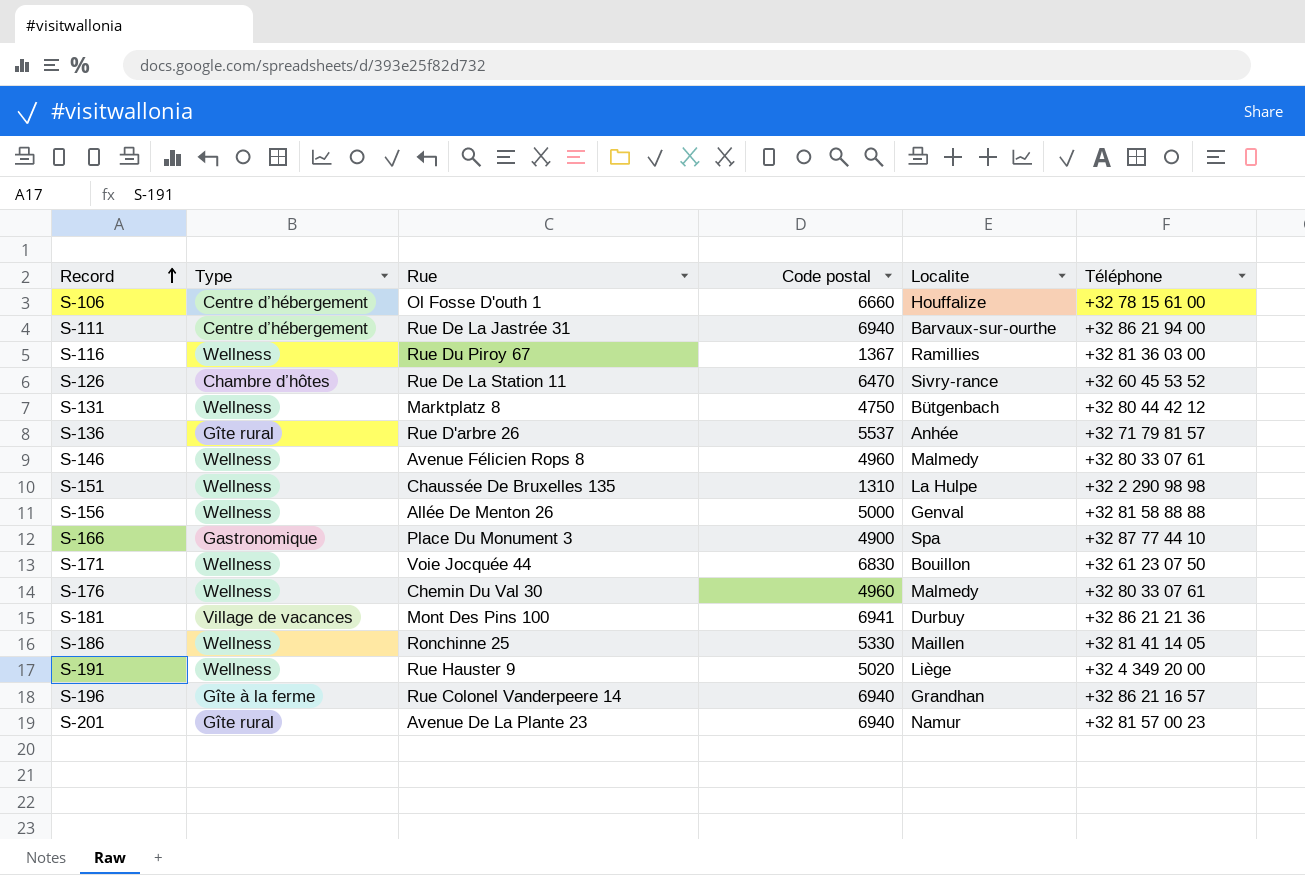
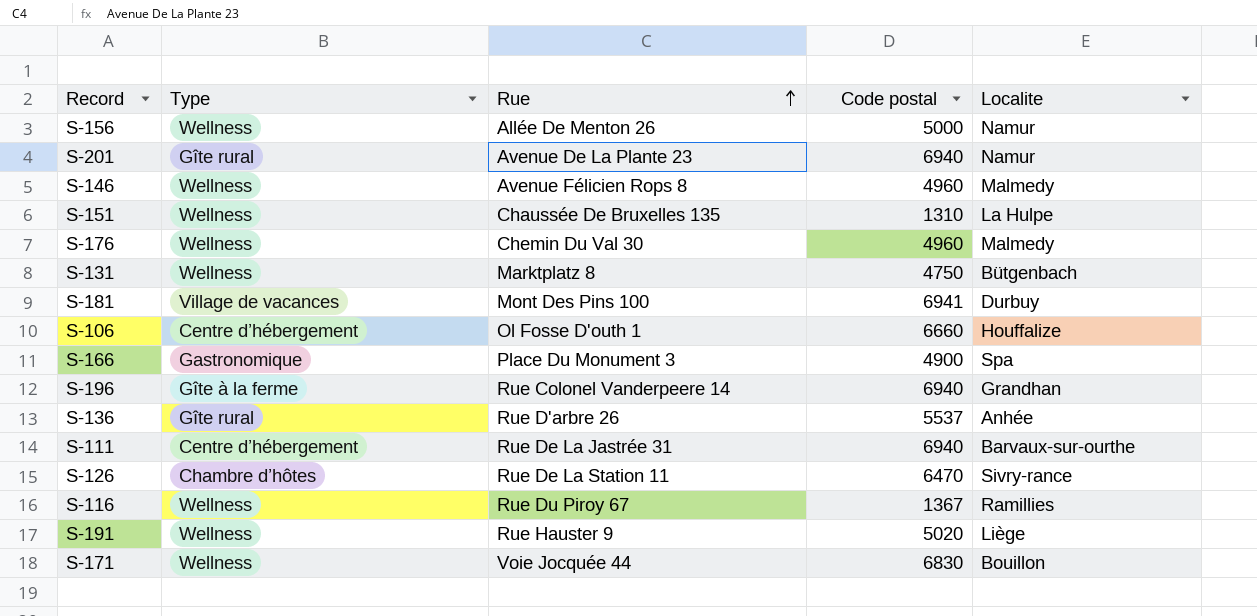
row order: Record ascending -> Rue ascending
column Téléphone | position: 6 -> none
row S-186: Wellness | Ronchinne 25 | 5330 | Maillen | +32 81 41 14 05 -> none
S-156 | Localite: Genval -> Namur

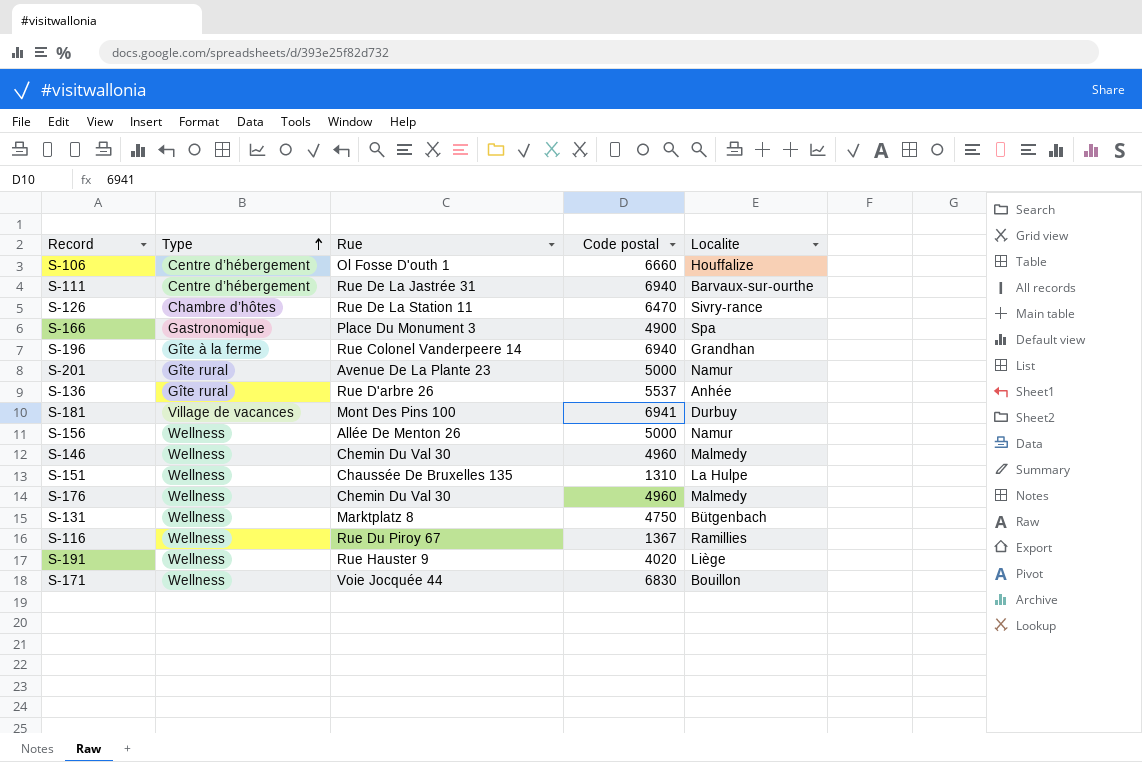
row order: Rue ascending -> Type ascending
S-201 | Code postal: 6940 -> 5000
S-146 | Rue: Avenue Félicien Rops 8 -> Chemin Du Val 30
S-191 | Code postal: 5020 -> 4020

